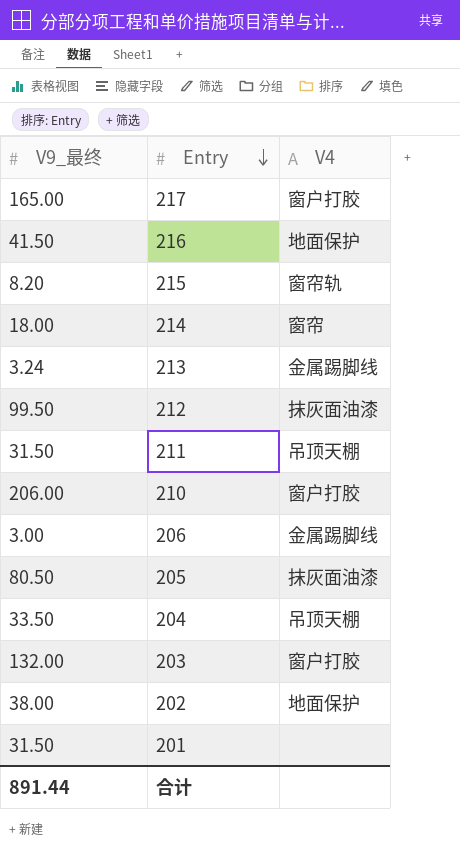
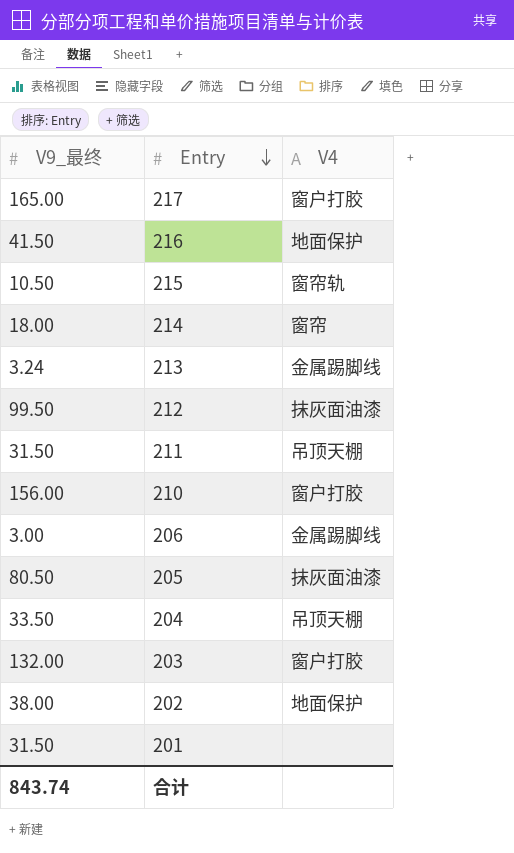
215 | V9_最终: 8.20 -> 10.50
210 | V9_最终: 206.00 -> 156.00
合计 | V9_最终: 891.44 -> 843.74

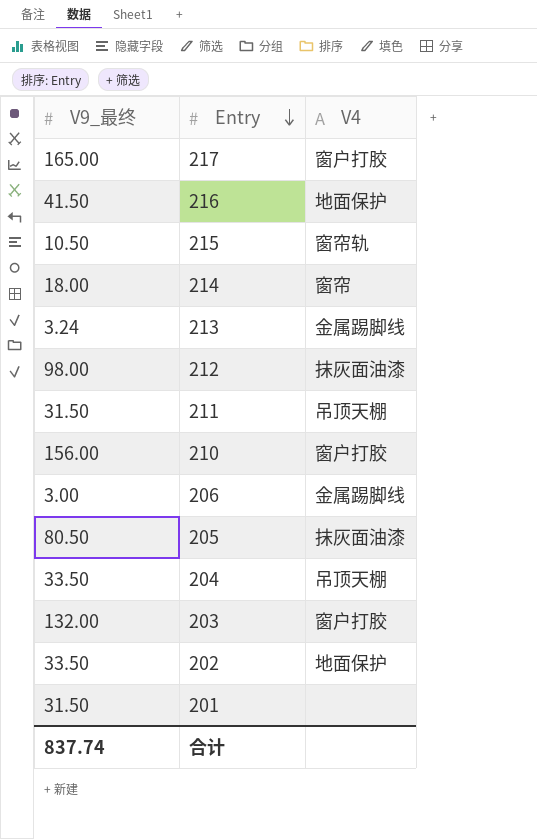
212 | V9_最终: 99.50 -> 98.00
202 | V9_最终: 38.00 -> 33.50
合计 | V9_最终: 843.74 -> 837.74

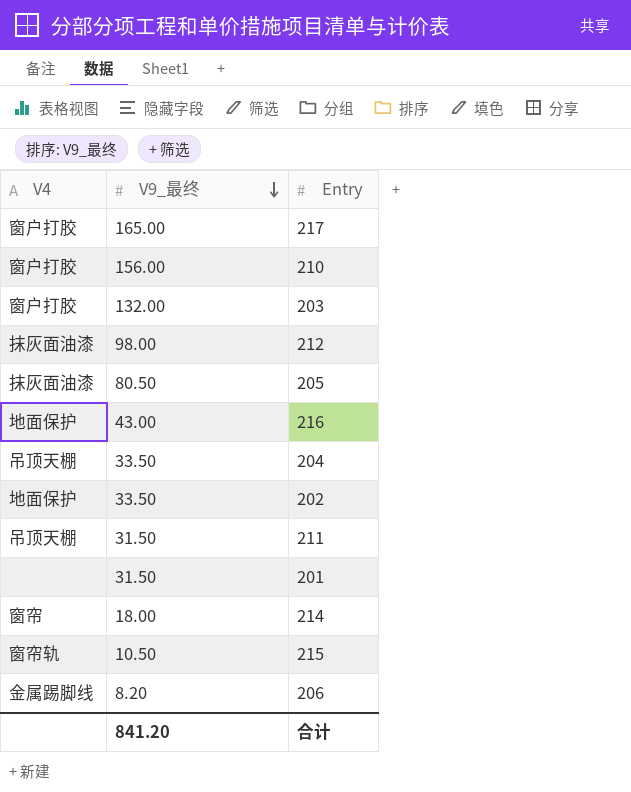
row order: Entry descending -> V9_最终 descending
column V4 | position: 3 -> 1
row 213: 3.24 | 金属踢脚线 -> none
216 | V9_最终: 41.50 -> 43.00
206 | V9_最终: 3.00 -> 8.20
合计 | V9_最终: 837.74 -> 841.20

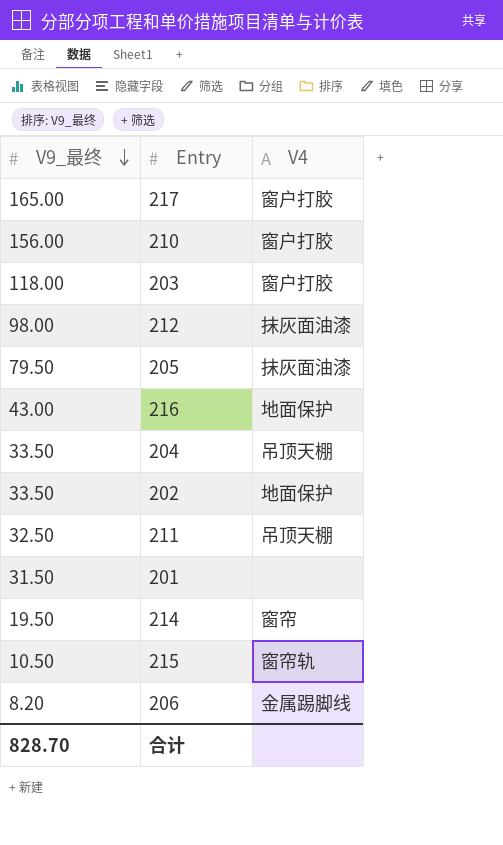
column V4 | position: 1 -> 3
203 | V9_最终: 132.00 -> 118.00
205 | V9_最终: 80.50 -> 79.50
211 | V9_最终: 31.50 -> 32.50
214 | V9_最终: 18.00 -> 19.50
合计 | V9_最终: 841.20 -> 828.70

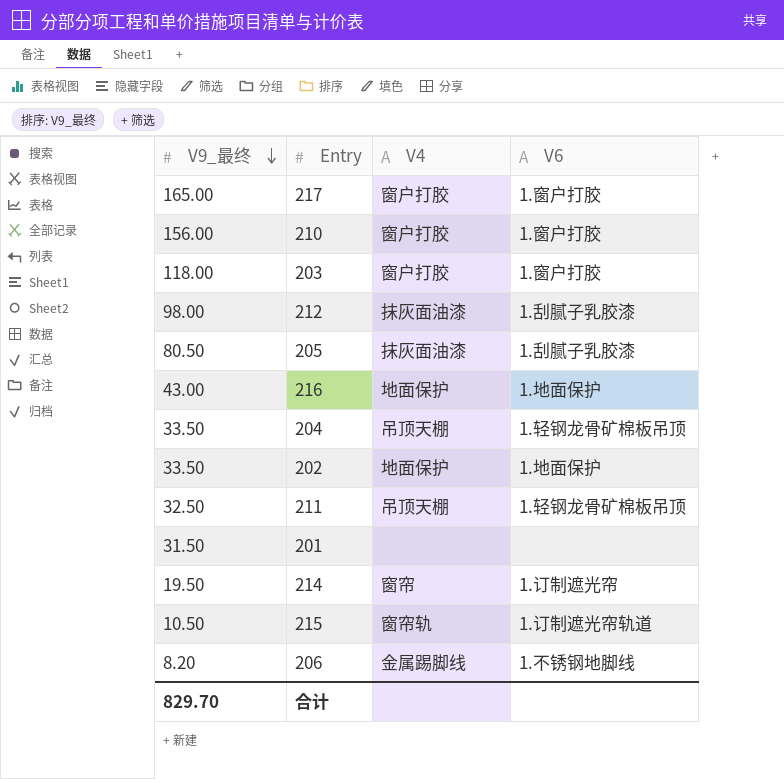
column V6 | position: none -> 4
205 | V9_最终: 79.50 -> 80.50
合计 | V9_最终: 828.70 -> 829.70

